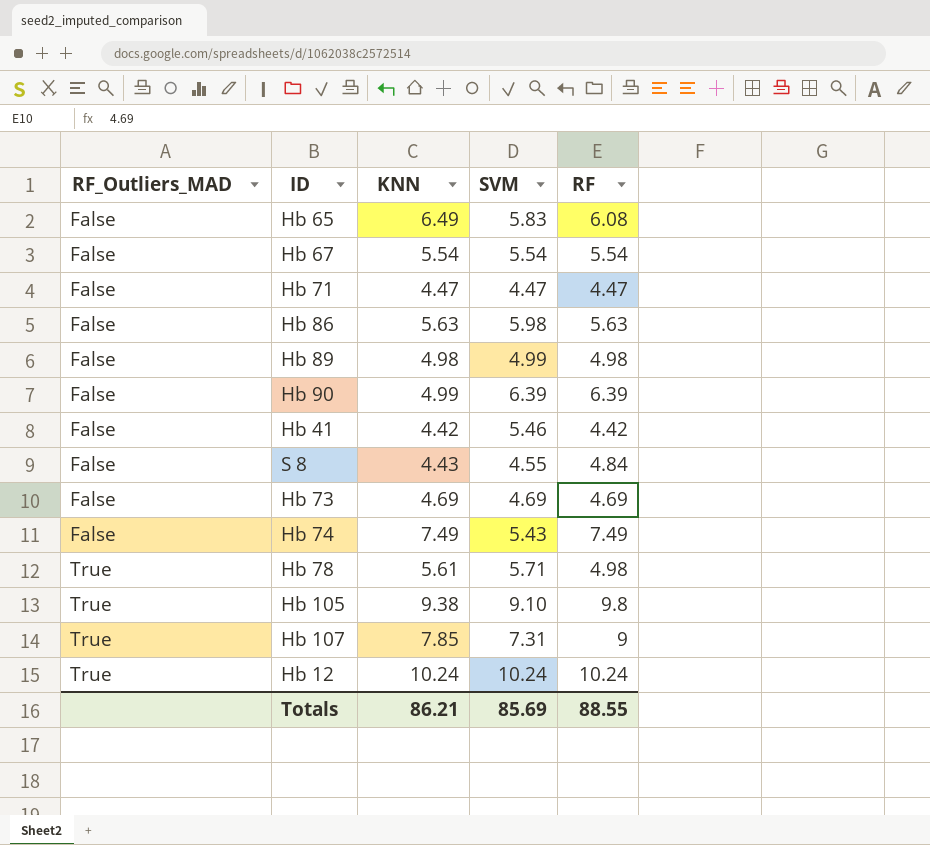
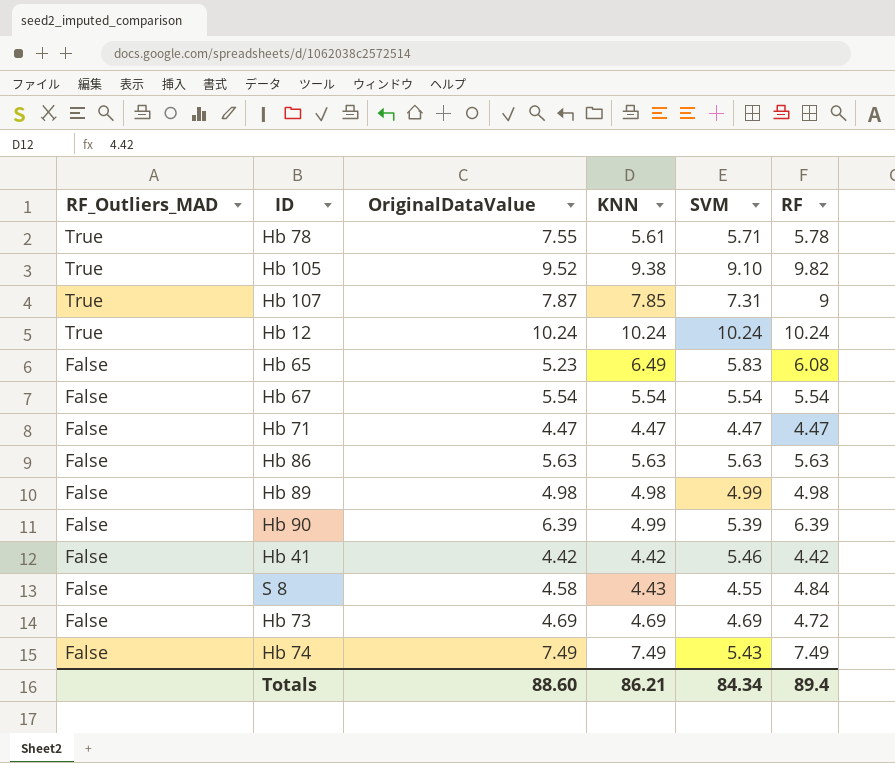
row order: RF_Outliers_MAD ascending -> RF_Outliers_MAD descending
column OriginalDataValue | position: none -> 3
Hb 78 | RF: 4.98 -> 5.78
Hb 105 | RF: 9.8 -> 9.82
Hb 86 | SVM: 5.98 -> 5.63
Hb 90 | SVM: 6.39 -> 5.39
Hb 73 | RF: 4.69 -> 4.72
Totals | SVM: 85.69 -> 84.34
Totals | RF: 88.55 -> 89.4

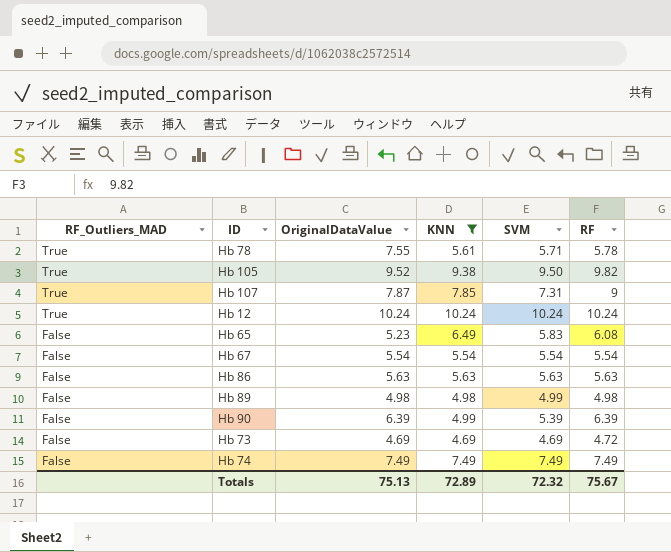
filter: none -> KNN >= 4.69
Hb 105 | SVM: 9.10 -> 9.50
Hb 74 | SVM: 5.43 -> 7.49
Totals | OriginalDataValue: 88.60 -> 75.13
Totals | KNN: 86.21 -> 72.89
Totals | SVM: 84.34 -> 72.32
Totals | RF: 89.4 -> 75.67

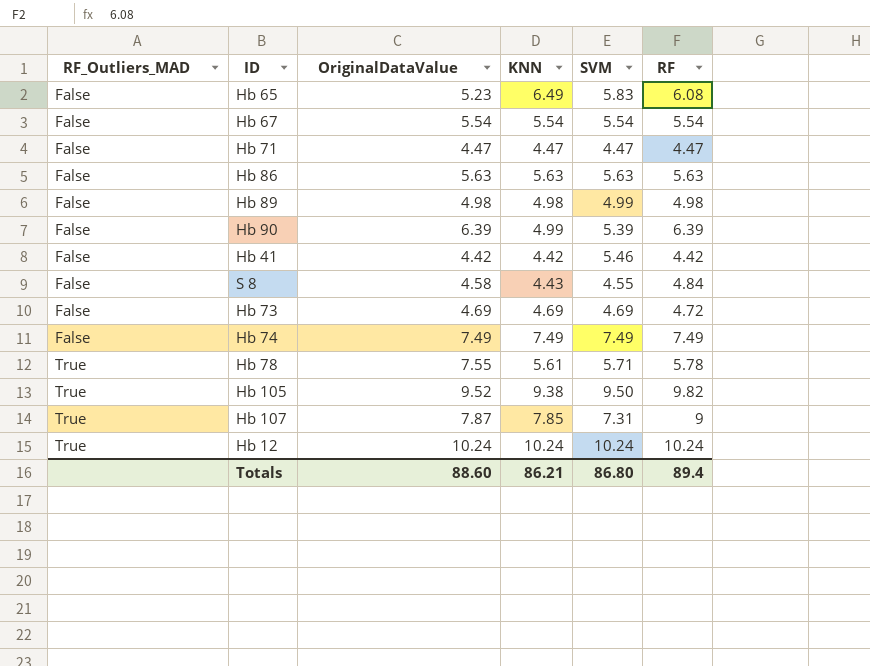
filter: KNN >= 4.69 -> none
row order: RF_Outliers_MAD descending -> RF_Outliers_MAD ascending
Totals | OriginalDataValue: 75.13 -> 88.60
Totals | KNN: 72.89 -> 86.21
Totals | SVM: 72.32 -> 86.80
Totals | RF: 75.67 -> 89.4

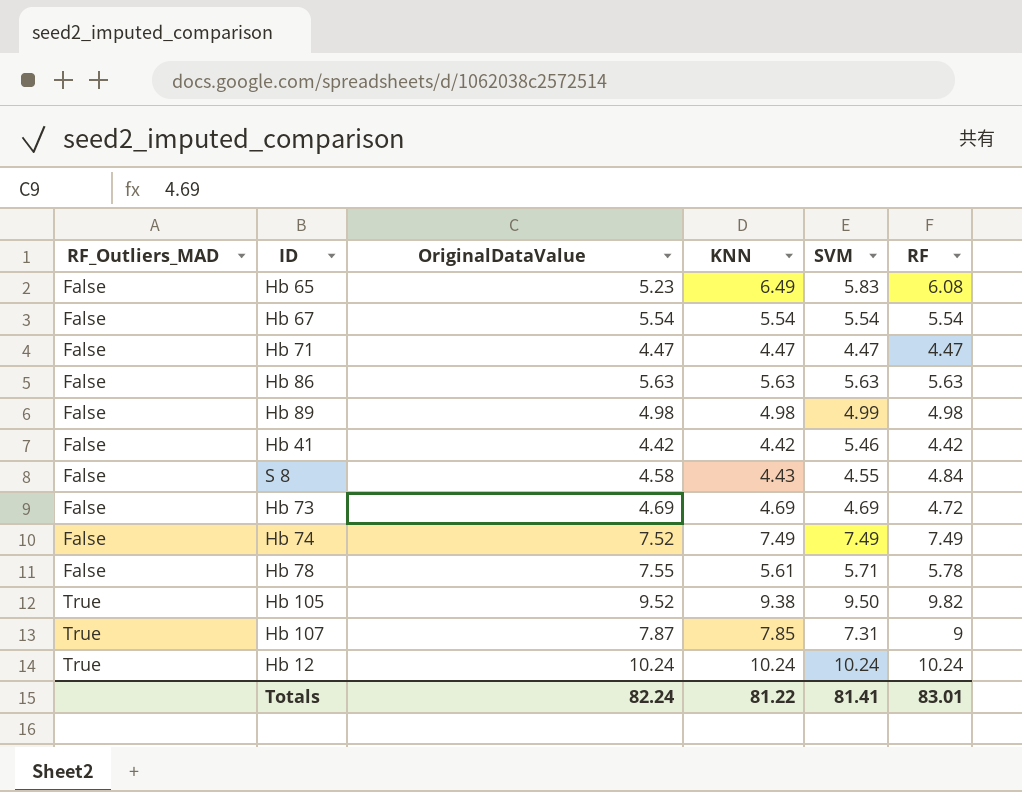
row Hb 90: False | 6.39 | 4.99 | 5.39 | 6.39 -> none
Hb 74 | OriginalDataValue: 7.49 -> 7.52
Hb 78 | RF_Outliers_MAD: True -> False
Totals | OriginalDataValue: 88.60 -> 82.24
Totals | KNN: 86.21 -> 81.22
Totals | SVM: 86.80 -> 81.41
Totals | RF: 89.4 -> 83.01

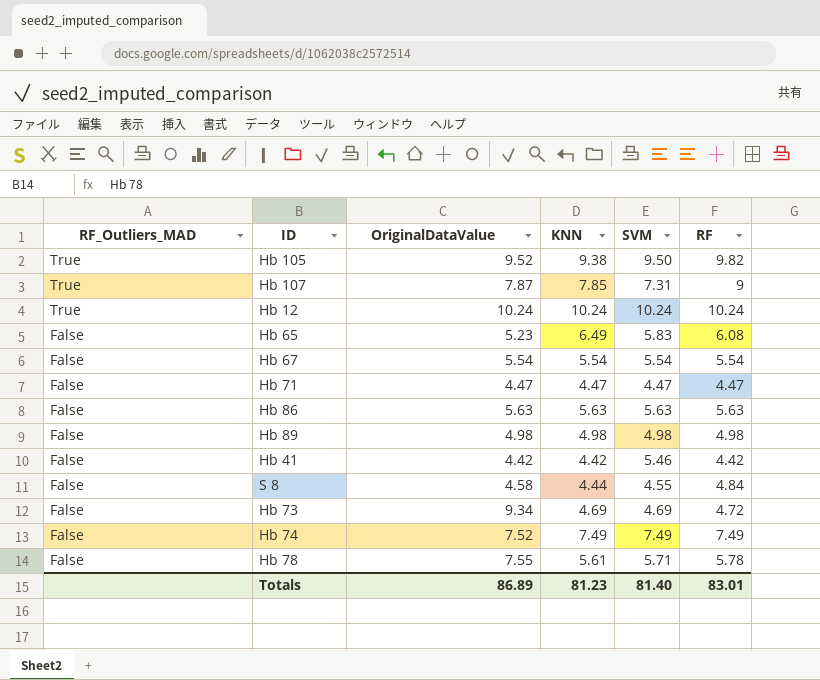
row order: RF_Outliers_MAD ascending -> RF_Outliers_MAD descending
Hb 89 | SVM: 4.99 -> 4.98
S 8 | KNN: 4.43 -> 4.44
Hb 73 | OriginalDataValue: 4.69 -> 9.34
Totals | OriginalDataValue: 82.24 -> 86.89
Totals | KNN: 81.22 -> 81.23
Totals | SVM: 81.41 -> 81.40

